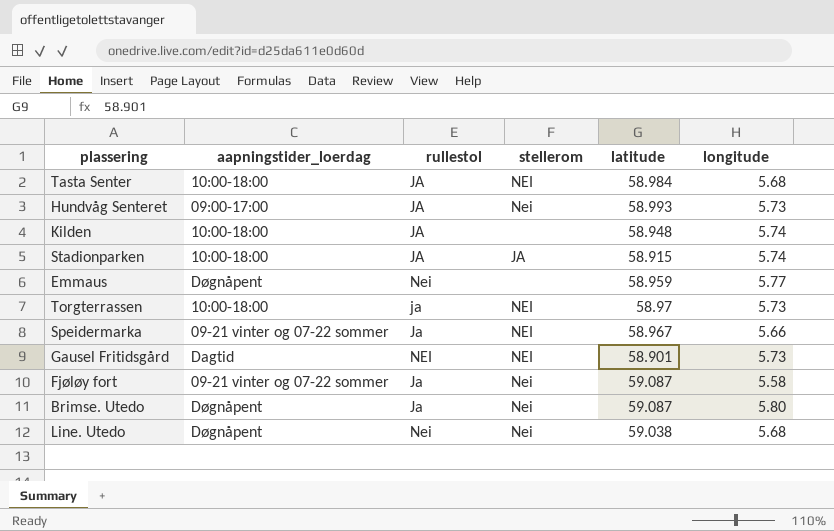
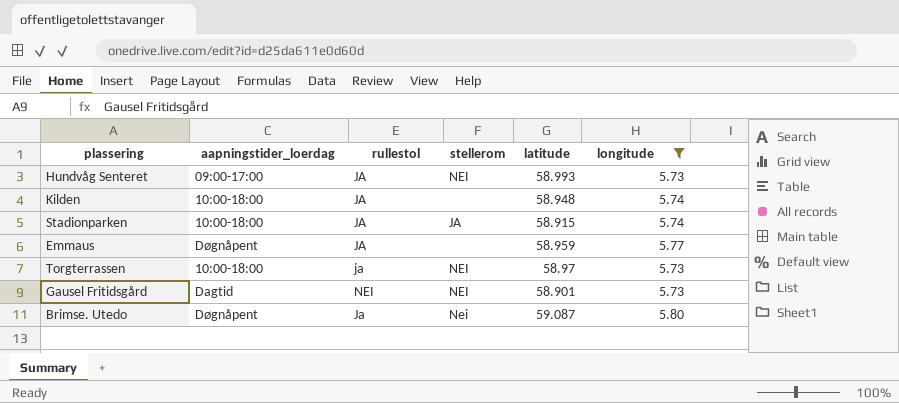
filter: none -> longitude >= 5.73
Hundvåg Senteret | stellerom: Nei -> NEI
Emmaus | rullestol: Nei -> JA

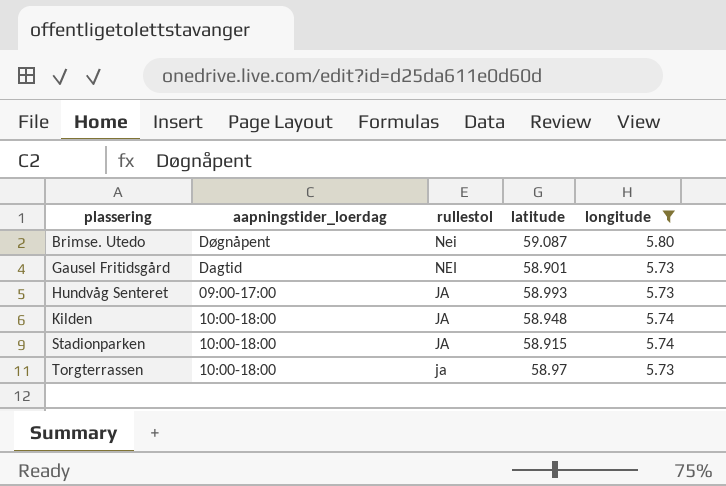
row order: none -> plassering ascending
column stellerom | position: 4 -> none
row Emmaus: Døgnåpent | JA | none | 58.959 | 5.77 -> none
Brimse. Utedo | rullestol: Ja -> Nei

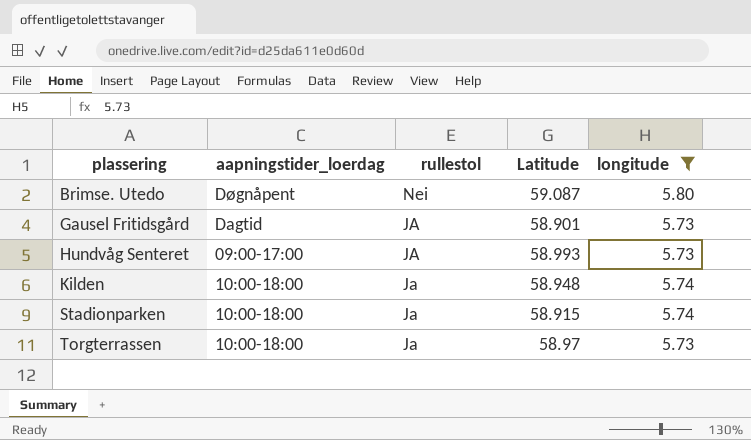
column name: latitude -> Latitude
Gausel Fritidsgård | rullestol: NEI -> JA
Kilden | rullestol: JA -> Ja
Stadionparken | rullestol: JA -> Ja
Torgterrassen | rullestol: ja -> Ja

